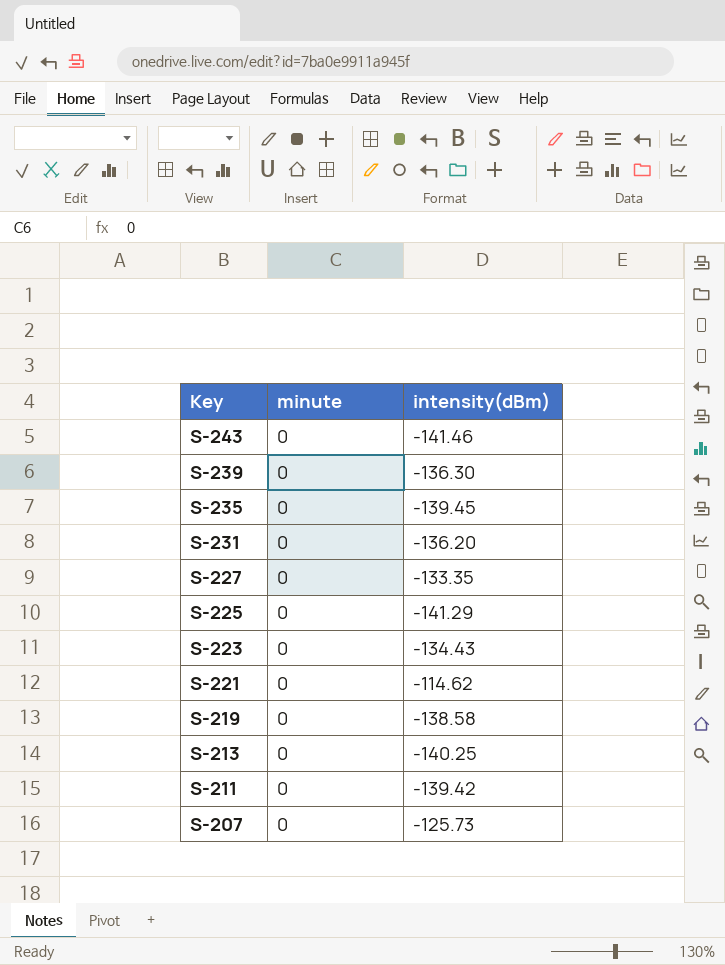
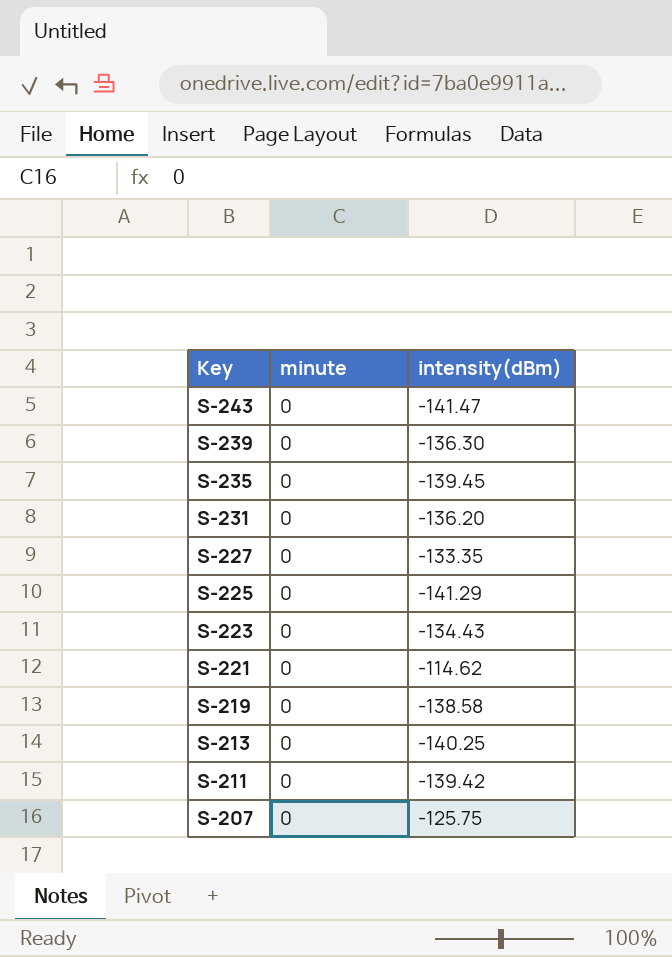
S-243 | intensity(dBm): -141.46 -> -141.47
S-207 | intensity(dBm): -125.73 -> -125.75

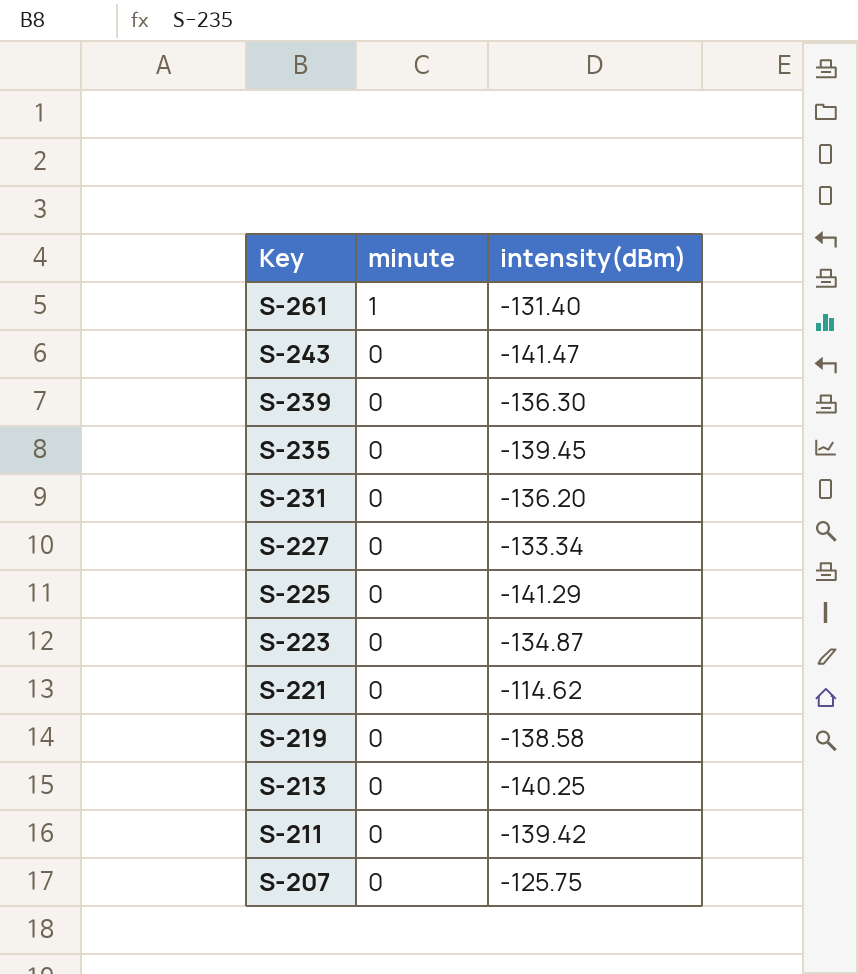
row S-261: none -> 1 | -131.40
S-227 | intensity(dBm): -133.35 -> -133.34
S-223 | intensity(dBm): -134.43 -> -134.87

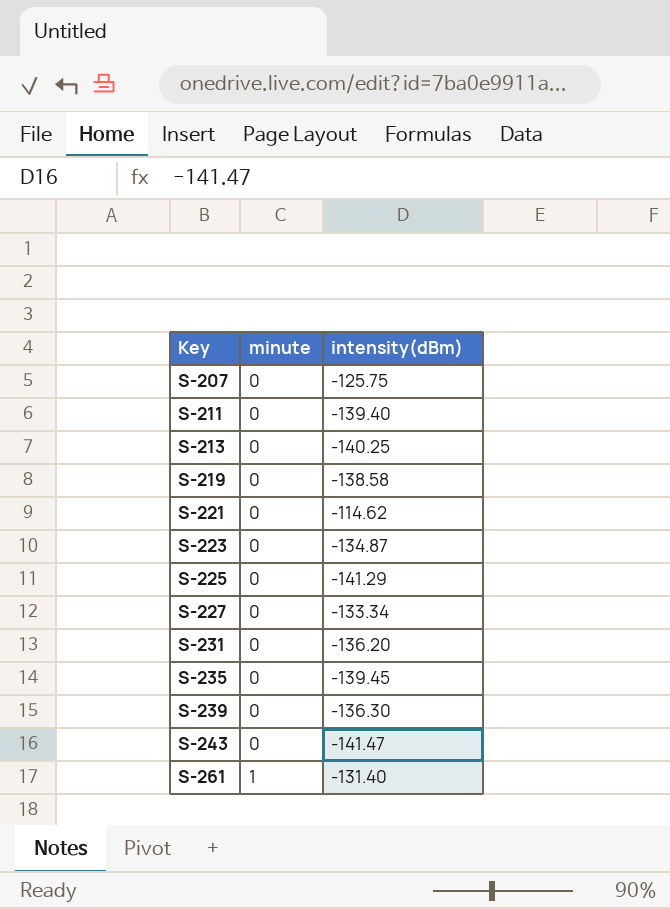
row order: Key descending -> Key ascending
S-211 | intensity(dBm): -139.42 -> -139.40

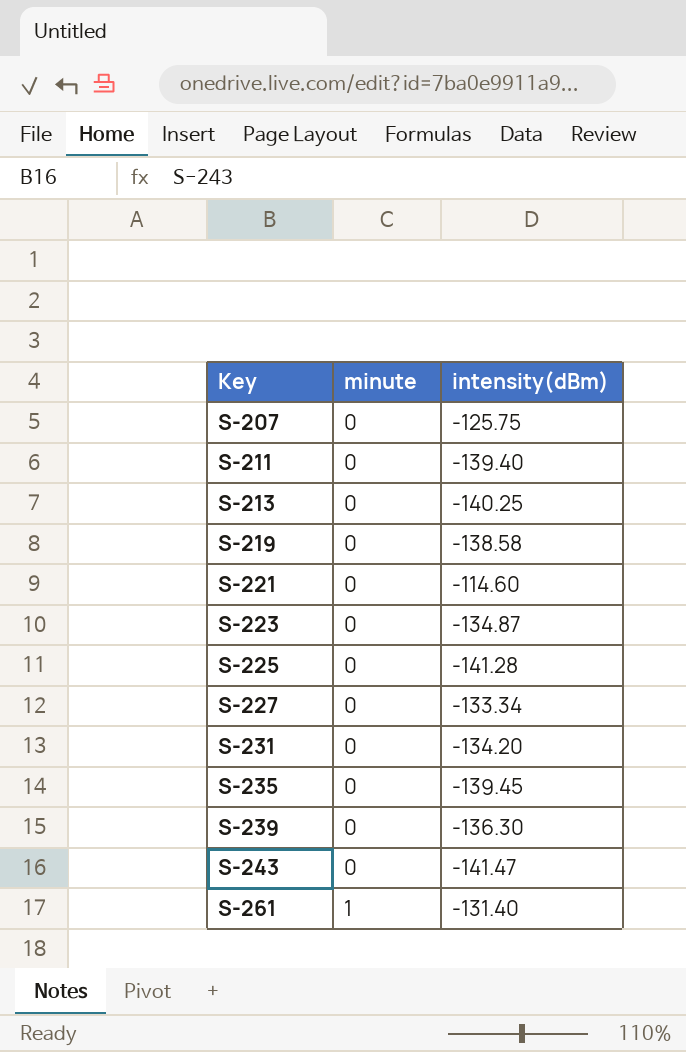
S-221 | intensity(dBm): -114.62 -> -114.60
S-225 | intensity(dBm): -141.29 -> -141.28
S-231 | intensity(dBm): -136.20 -> -134.20

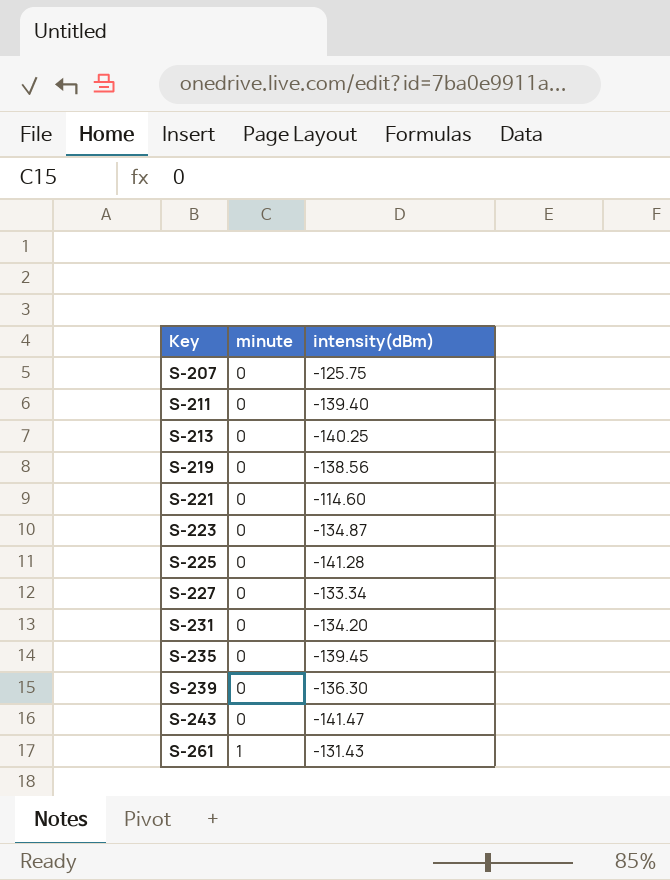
S-219 | intensity(dBm): -138.58 -> -138.56
S-261 | intensity(dBm): -131.40 -> -131.43

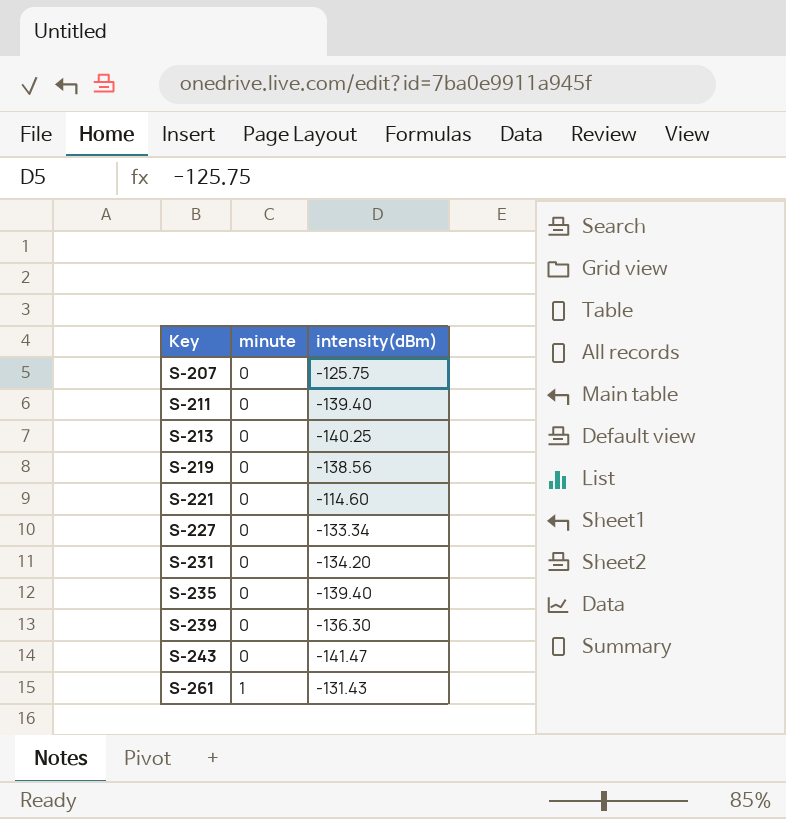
row S-223: 0 | -134.87 -> none
row S-225: 0 | -141.28 -> none
S-235 | intensity(dBm): -139.45 -> -139.40

